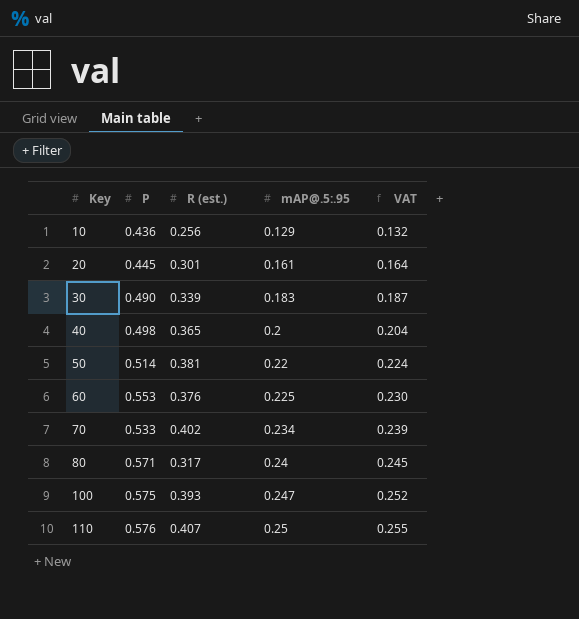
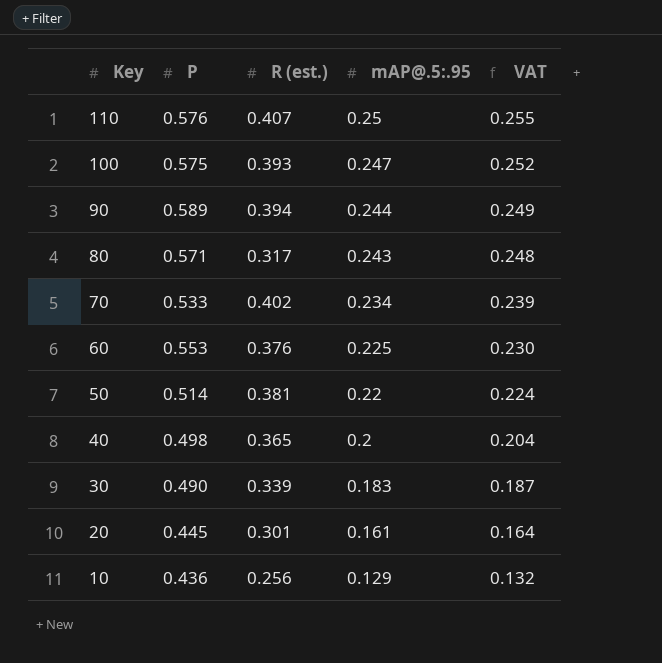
row order: Key ascending -> Key descending
row 90: none -> 0.589 | 0.394 | 0.244 | 0.249
80 | mAP@.5:.95: 0.24 -> 0.243
80 | VAT: 0.245 -> 0.248

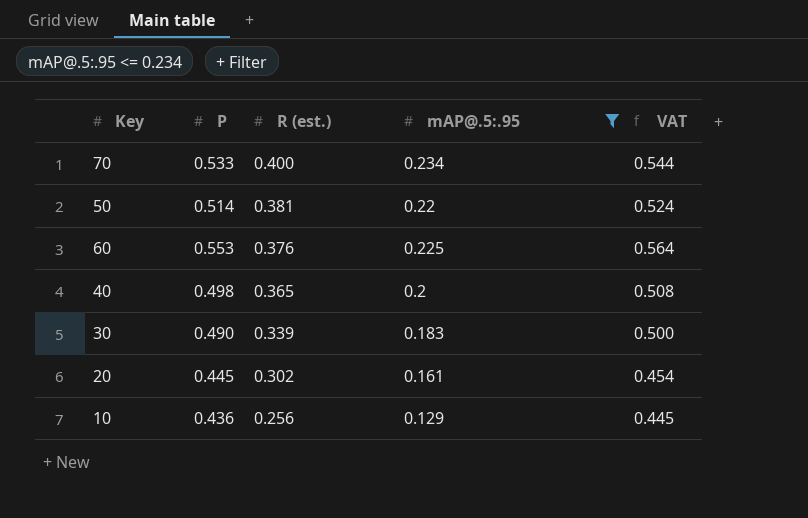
filter: none -> mAP@.5:.95 <= 0.234
row order: Key descending -> R (est.) descending
column VAT | formula: [mAP@.5:.95] * 1.02 -> [P] * 1.02
70 | R (est.): 0.402 -> 0.400
20 | R (est.): 0.301 -> 0.302

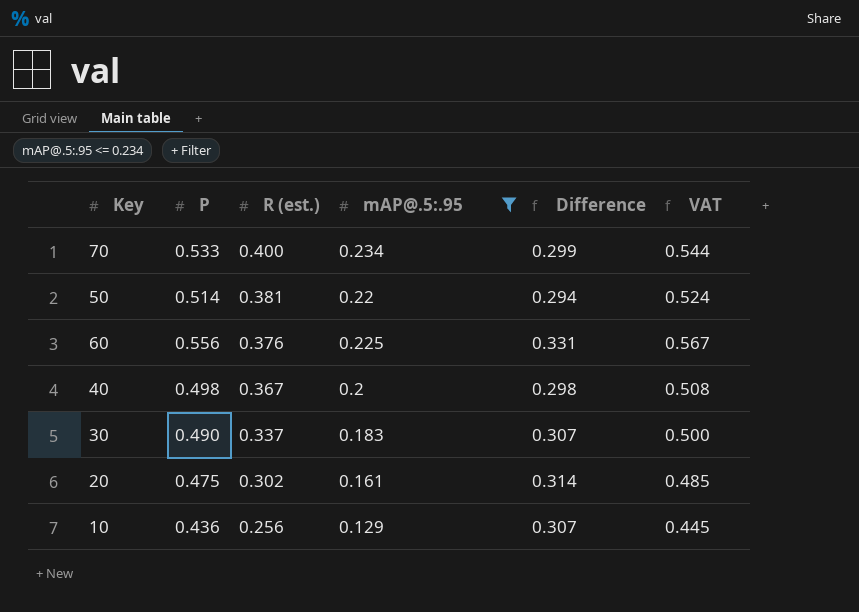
column Difference | formula: none -> [P] - [mAP@.5:.95]
60 | P: 0.553 -> 0.556
60 | VAT: 0.564 -> 0.567
40 | R (est.): 0.365 -> 0.367
30 | R (est.): 0.339 -> 0.337
20 | P: 0.445 -> 0.475
20 | VAT: 0.454 -> 0.485

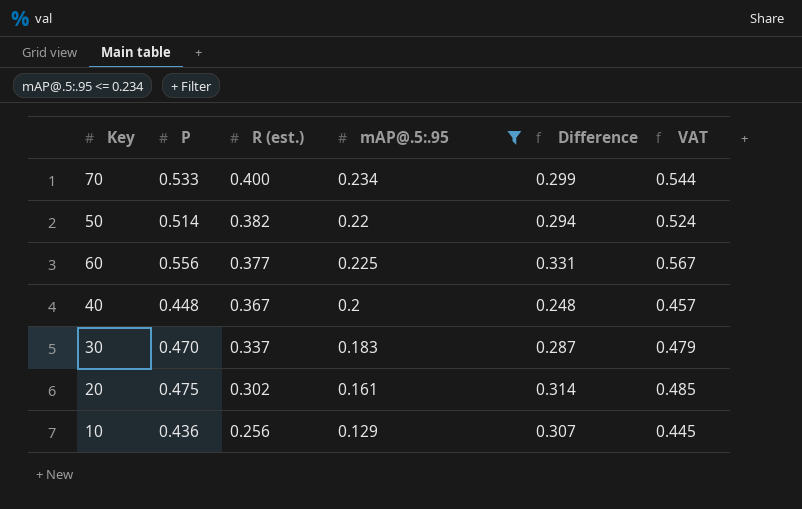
50 | R (est.): 0.381 -> 0.382
60 | R (est.): 0.376 -> 0.377
40 | P: 0.498 -> 0.448
40 | Difference: 0.298 -> 0.248
40 | VAT: 0.508 -> 0.457
30 | P: 0.490 -> 0.470
30 | Difference: 0.307 -> 0.287
30 | VAT: 0.500 -> 0.479

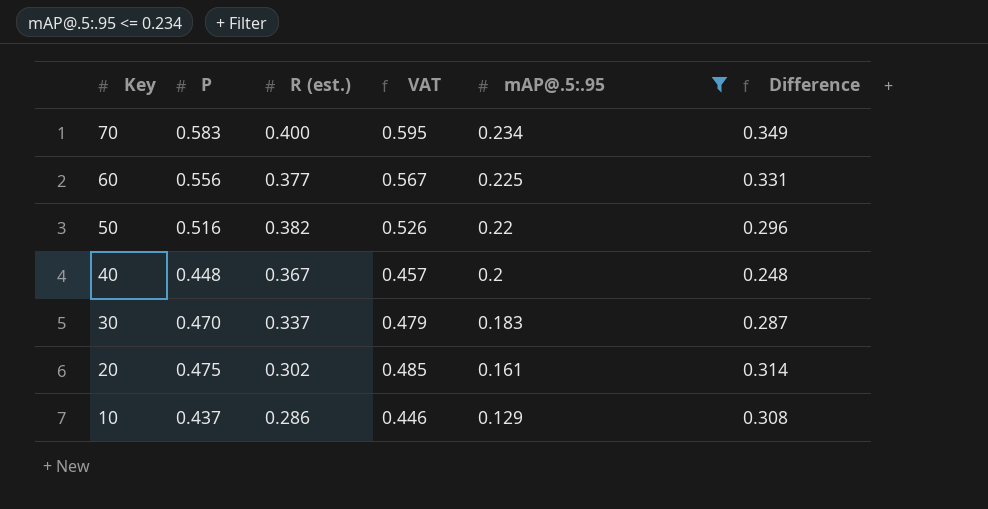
row order: R (est.) descending -> Key descending
column VAT | position: 6 -> 4
70 | P: 0.533 -> 0.583
70 | VAT: 0.544 -> 0.595
70 | Difference: 0.299 -> 0.349
50 | P: 0.514 -> 0.516
50 | VAT: 0.524 -> 0.526
50 | Difference: 0.294 -> 0.296
10 | P: 0.436 -> 0.437
10 | R (est.): 0.256 -> 0.286
10 | VAT: 0.445 -> 0.446
10 | Difference: 0.307 -> 0.308

